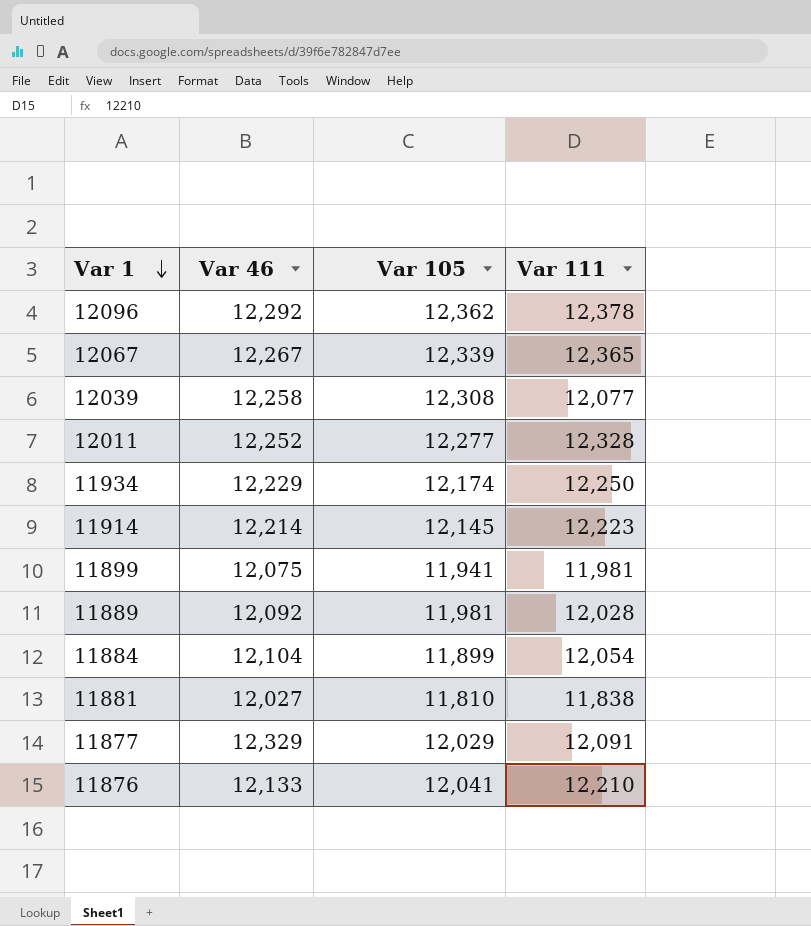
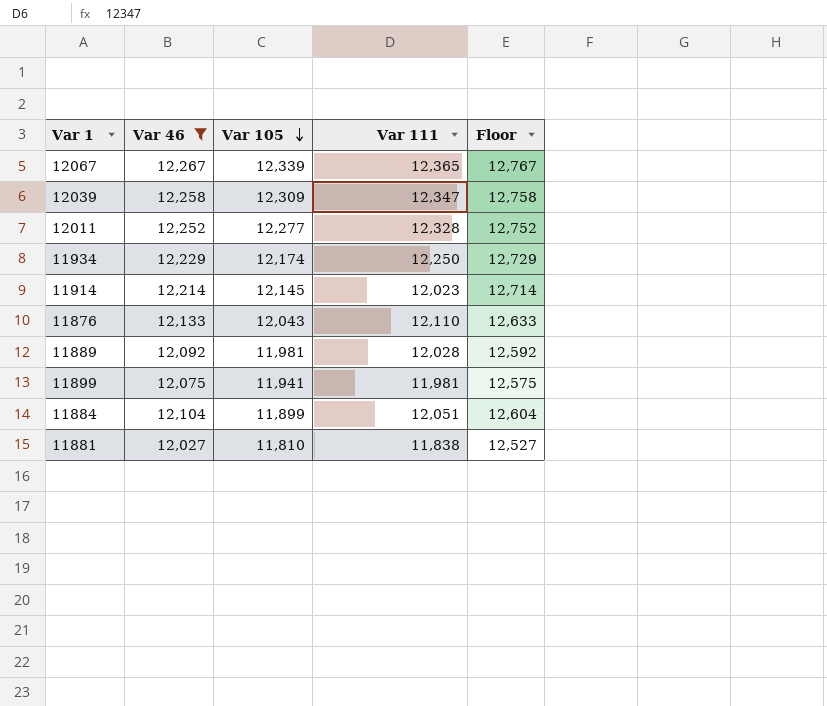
filter: none -> Var 46 <= 12,267
row order: Var 1 descending -> Var 105 descending
column Floor | formula: none -> [Var 46] + 500
12039 | Var 105: 12,308 -> 12,309
12039 | Var 111: 12,077 -> 12,347
11914 | Var 111: 12,223 -> 12,023
11876 | Var 105: 12,041 -> 12,043
11876 | Var 111: 12,210 -> 12,110
11884 | Var 111: 12,054 -> 12,051

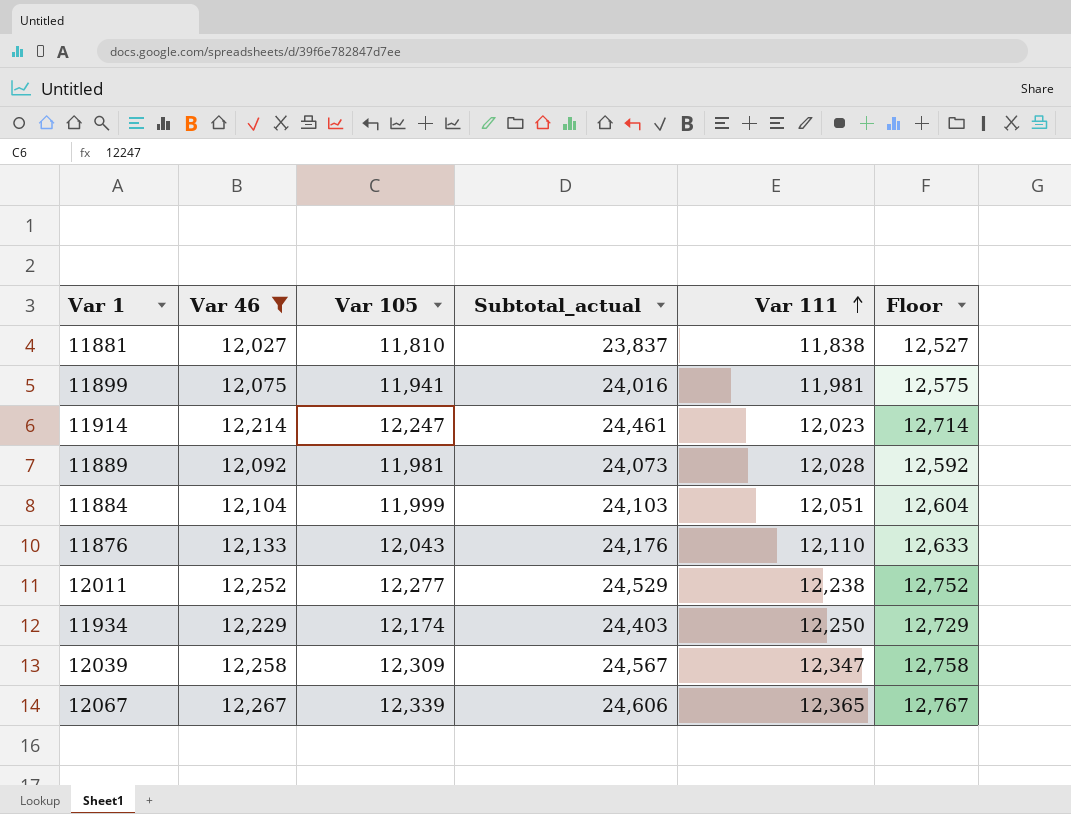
row order: Var 105 descending -> Var 111 ascending
column Subtotal_actual | formula: none -> [Var 46] + [Var 105]
11914 | Var 105: 12,145 -> 12,247
11884 | Var 105: 11,899 -> 11,999
12011 | Var 111: 12,328 -> 12,238

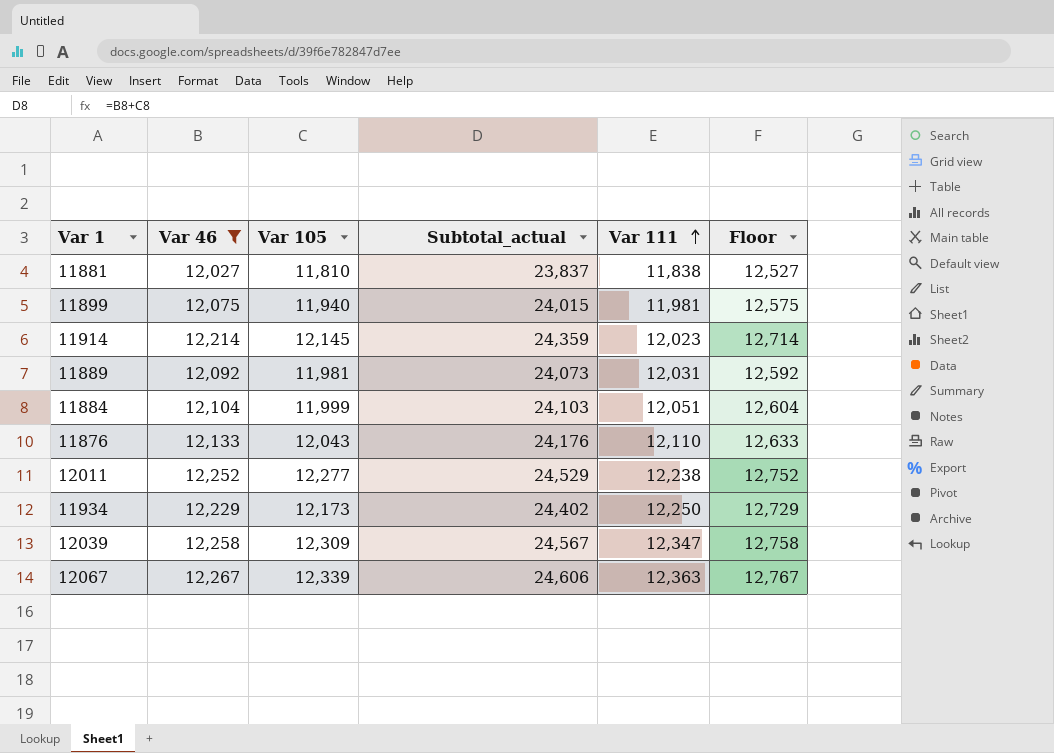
11899 | Var 105: 11,941 -> 11,940
11899 | Subtotal_actual: 24,016 -> 24,015
11914 | Var 105: 12,247 -> 12,145
11914 | Subtotal_actual: 24,461 -> 24,359
11889 | Var 111: 12,028 -> 12,031
11934 | Var 105: 12,174 -> 12,173
11934 | Subtotal_actual: 24,403 -> 24,402
12067 | Var 111: 12,365 -> 12,363

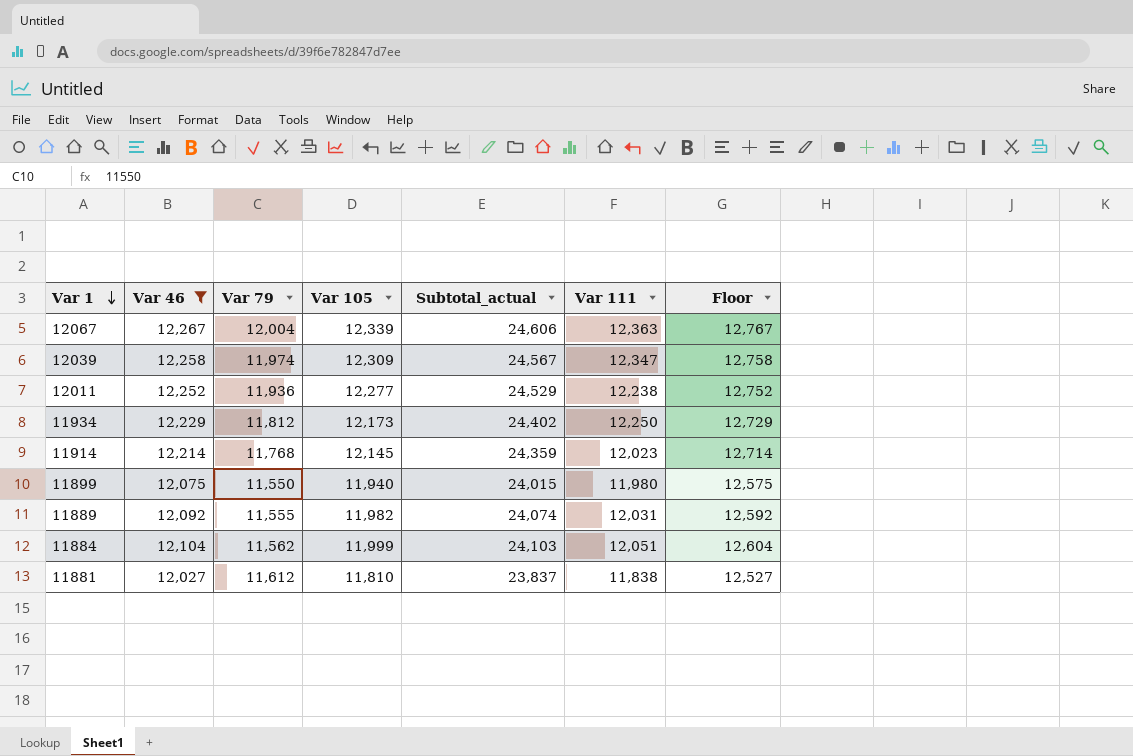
row order: Var 111 ascending -> Var 1 descending
column Var 79 | position: none -> 3
row 11876: 12,133 | 12,043 | 24,176 | 12,110 | 12,633 -> none
11899 | Var 111: 11,981 -> 11,980
11889 | Var 105: 11,981 -> 11,982
11889 | Subtotal_actual: 24,073 -> 24,074

